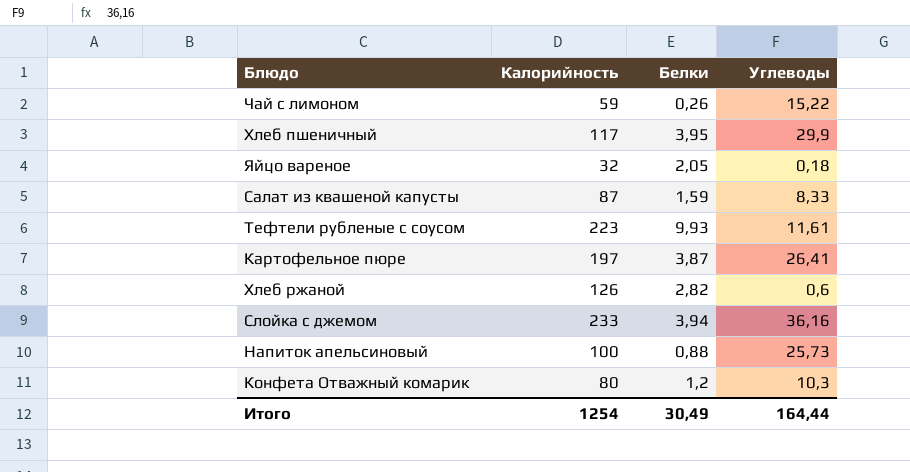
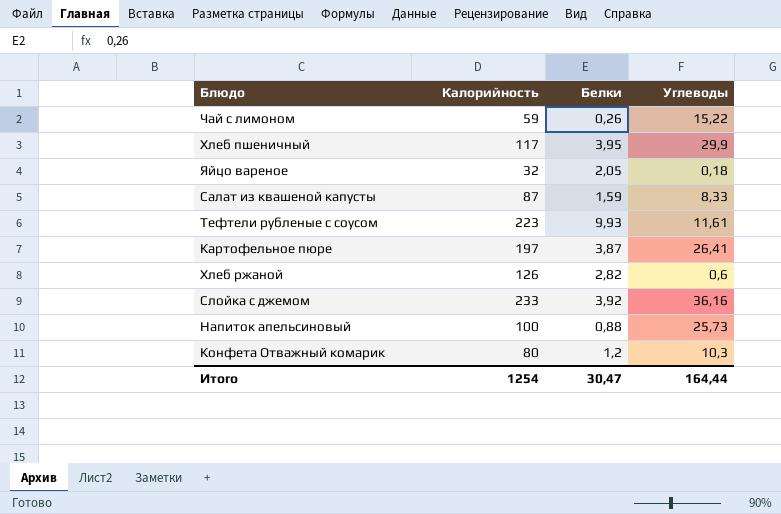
Слойка с джемом | Белки: 3,94 -> 3,92
Итого | Белки: 30,49 -> 30,47

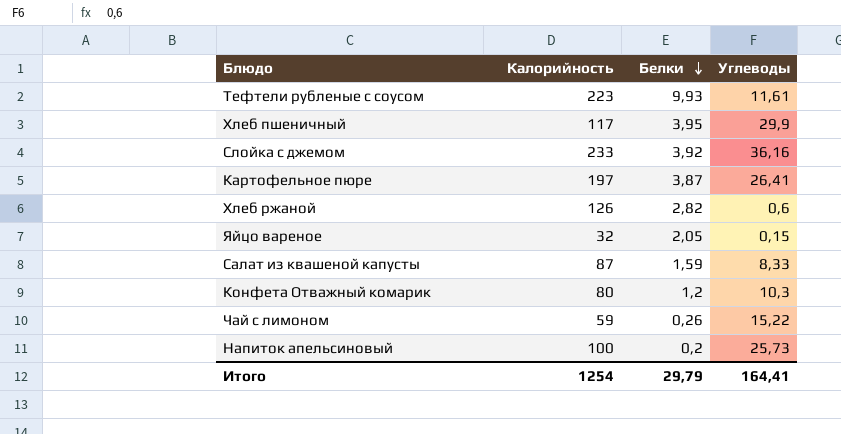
row order: none -> Белки descending
Яйцо вареное | Углеводы: 0,18 -> 0,15
Напиток апельсиновый | Белки: 0,88 -> 0,2
Итого | Белки: 30,47 -> 29,79
Итого | Углеводы: 164,44 -> 164,41

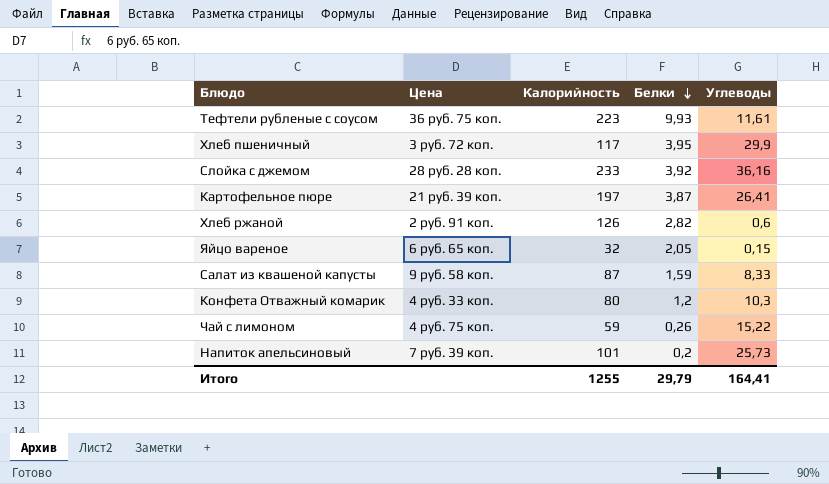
column Цена | position: none -> 2
Напиток апельсиновый | Калорийность: 100 -> 101
Итого | Калорийность: 1254 -> 1255

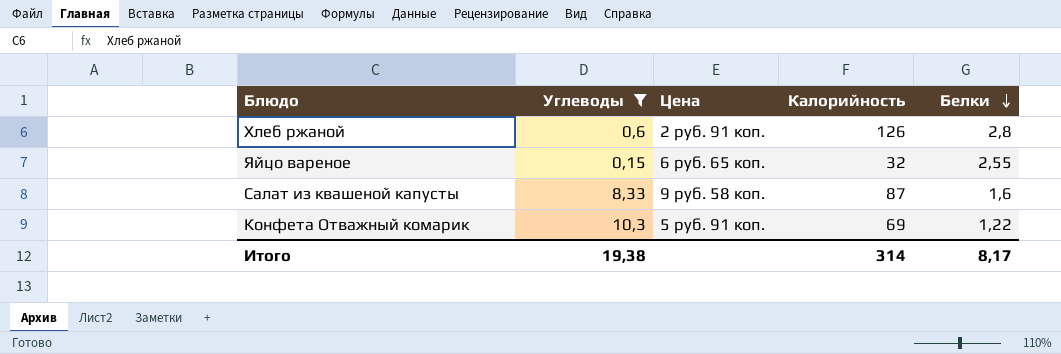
filter: none -> Углеводы <= 10,3
column Углеводы | position: 5 -> 2
Хлеб ржаной | Белки: 2,82 -> 2,8
Яйцо вареное | Белки: 2,05 -> 2,55
Салат из квашеной капусты | Белки: 1,59 -> 1,6
Конфета Отважный комарик | Цена: 4 руб. 33 коп. -> 5 руб. 91 коп.
Конфета Отважный комарик | Калорийность: 80 -> 69
Конфета Отважный комарик | Белки: 1,2 -> 1,22
Итого | Углеводы: 164,41 -> 19,38
Итого | Калорийность: 1255 -> 314
Итого | Белки: 29,79 -> 8,17

